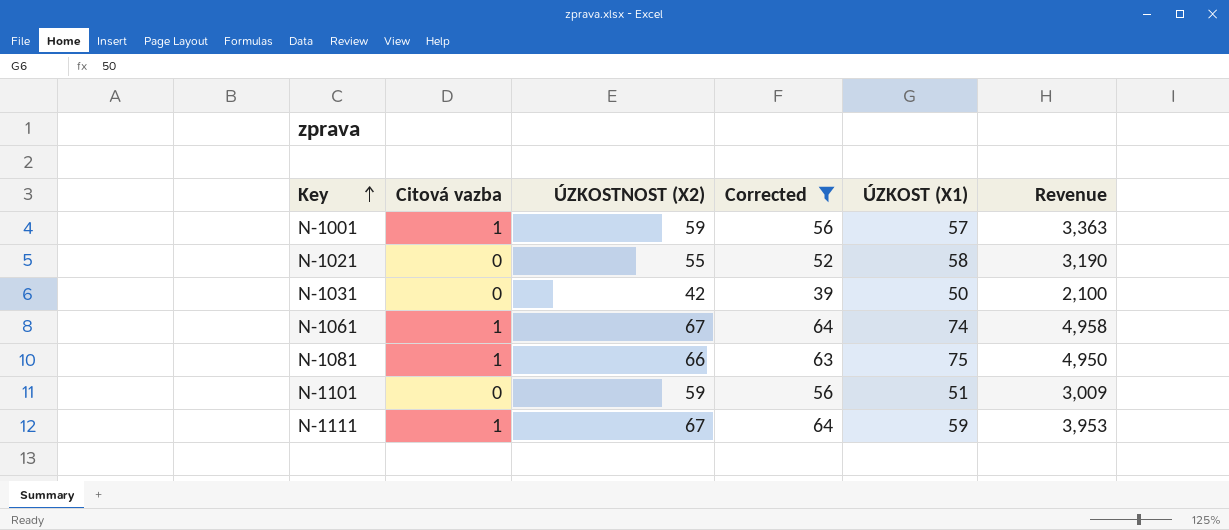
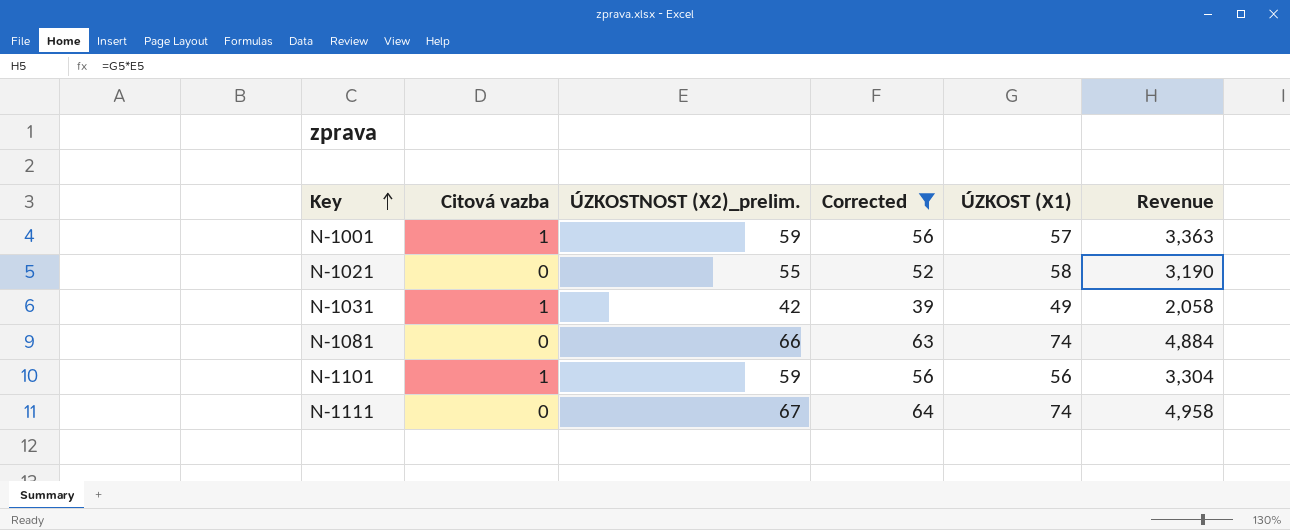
column name: ÚZKOSTNOST (X2) -> ÚZKOSTNOST (X2)_prelim.
row N-1061: 1 | 67 | 64 | 74 | 4,958 -> none
N-1031 | Citová vazba: 0 -> 1
N-1031 | ÚZKOST (X1): 50 -> 49
N-1031 | Revenue: 2,100 -> 2,058
N-1081 | Citová vazba: 1 -> 0
N-1081 | ÚZKOST (X1): 75 -> 74
N-1081 | Revenue: 4,950 -> 4,884
N-1101 | Citová vazba: 0 -> 1
N-1101 | ÚZKOST (X1): 51 -> 56
N-1101 | Revenue: 3,009 -> 3,304
N-1111 | Citová vazba: 1 -> 0
N-1111 | ÚZKOST (X1): 59 -> 74
N-1111 | Revenue: 3,953 -> 4,958

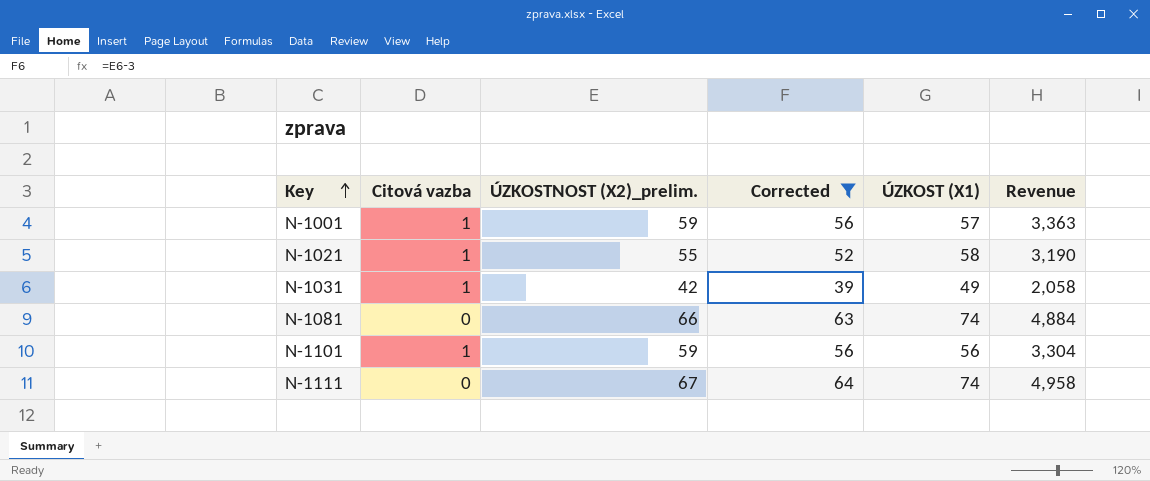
N-1021 | Citová vazba: 0 -> 1

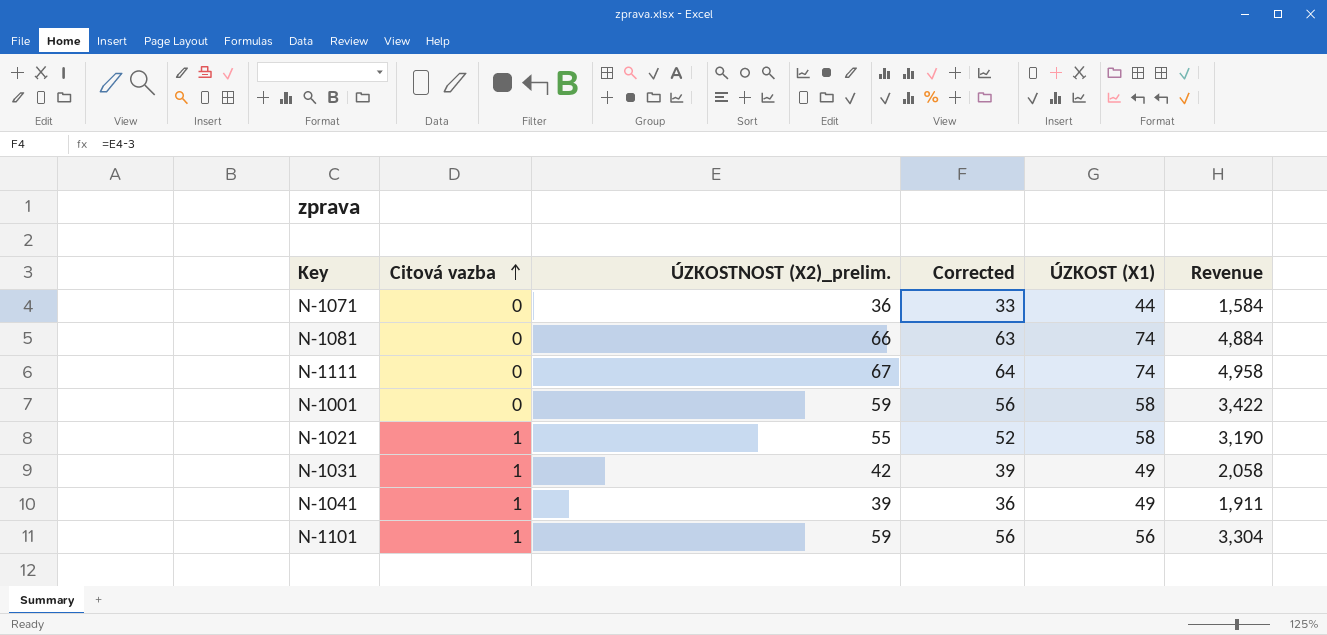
filter: Corrected >= 39 -> none
row order: Key ascending -> Citová vazba ascending
N-1001 | Citová vazba: 1 -> 0
N-1001 | ÚZKOST (X1): 57 -> 58
N-1001 | Revenue: 3,363 -> 3,422

